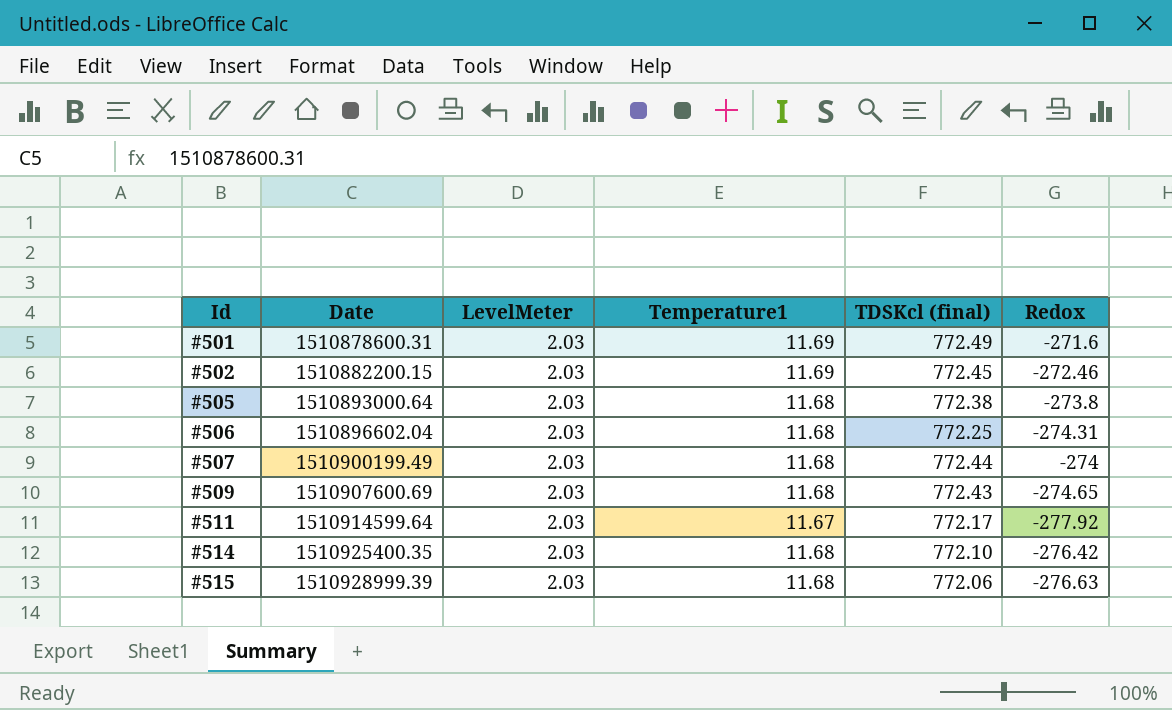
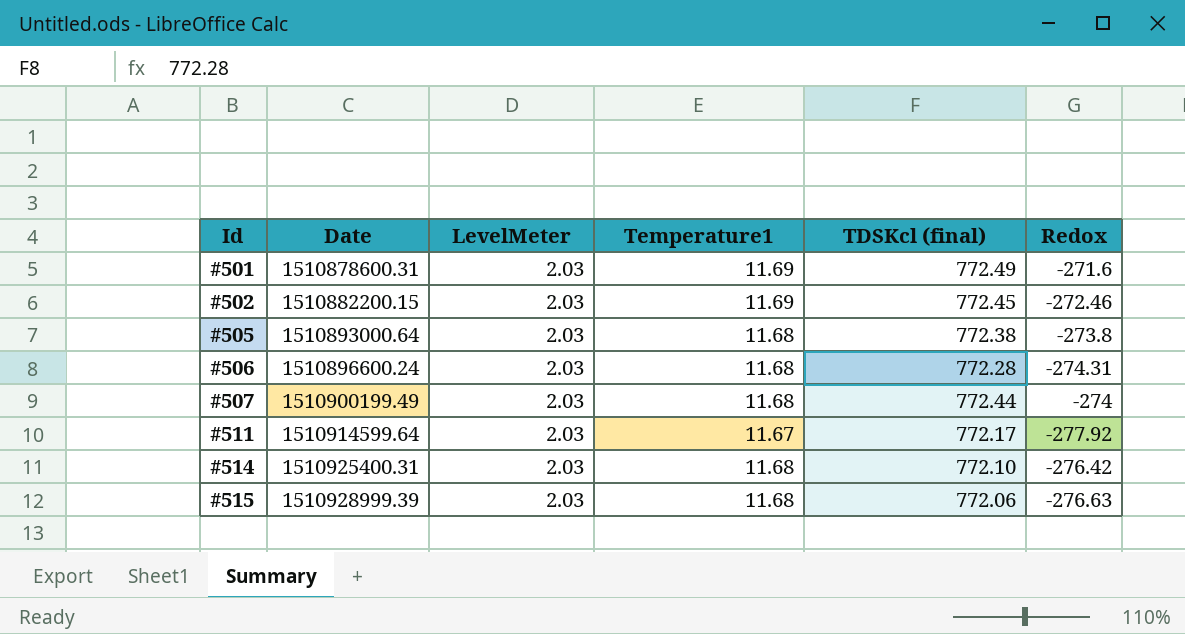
row #509: 1510907600.69 | 2.03 | 11.68 | 772.43 | -274.65 -> none
#506 | Date: 1510896602.04 -> 1510896600.24
#506 | TDSKcl (final): 772.25 -> 772.28
#514 | Date: 1510925400.35 -> 1510925400.31

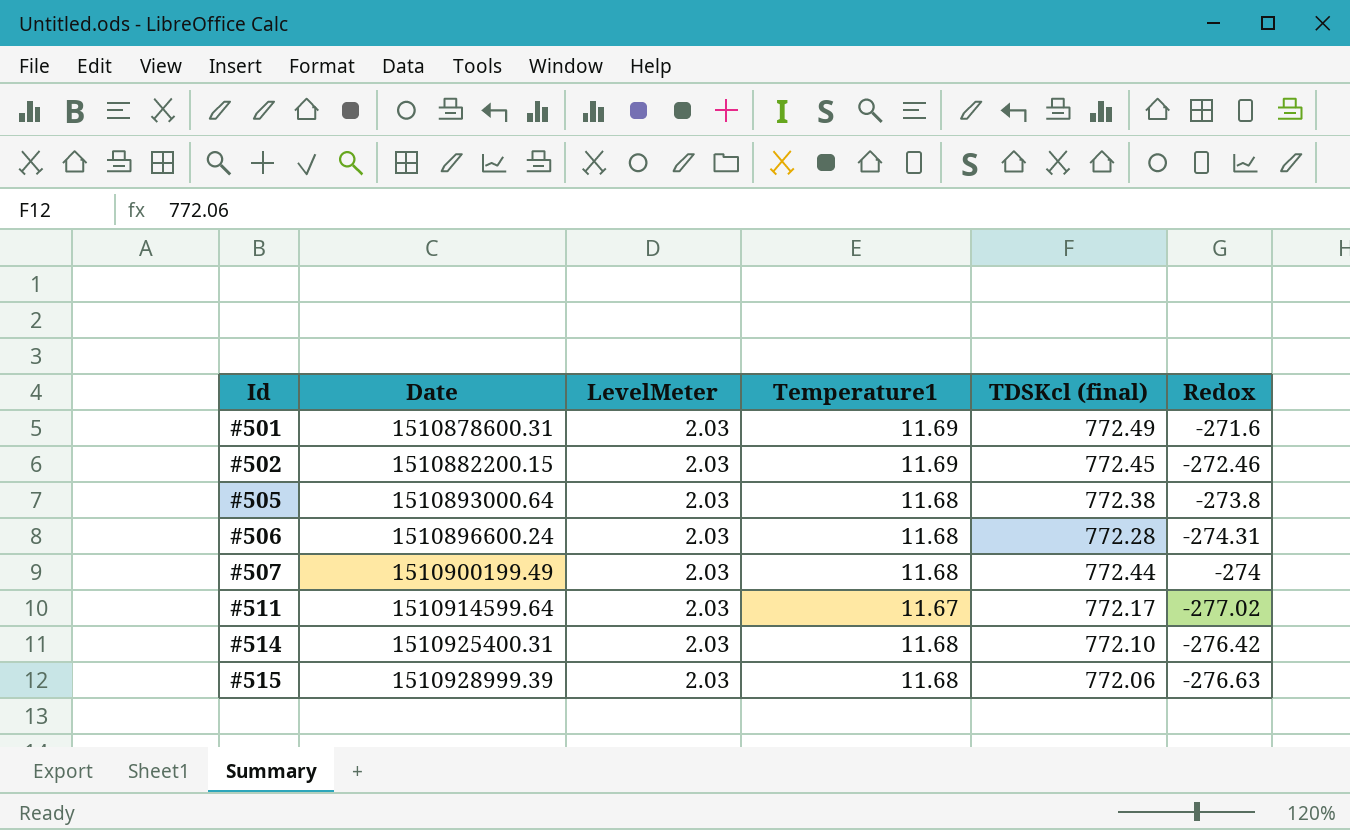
#511 | Redox: -277.92 -> -277.02

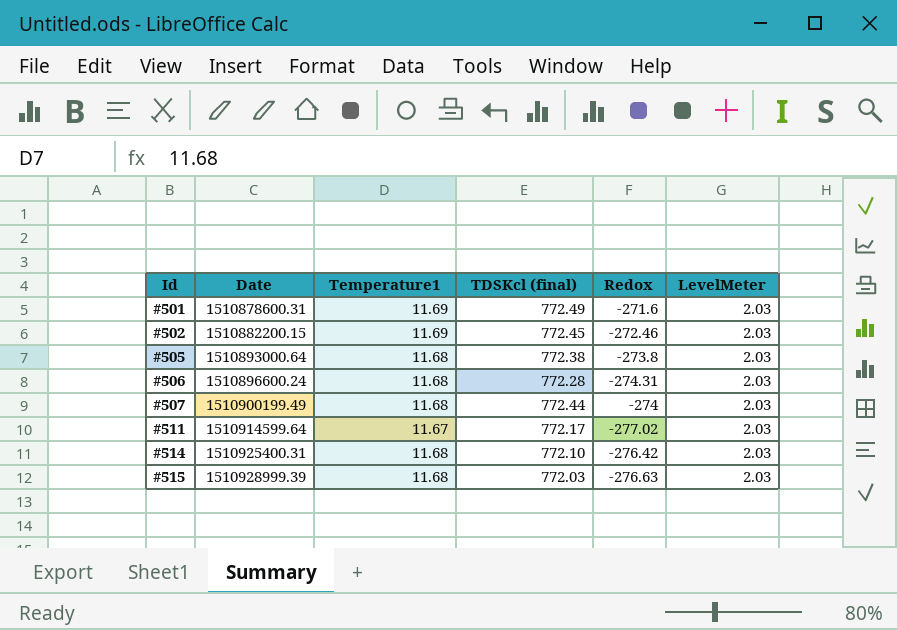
column LevelMeter | position: 3 -> 6
#515 | TDSKcl (final): 772.06 -> 772.03

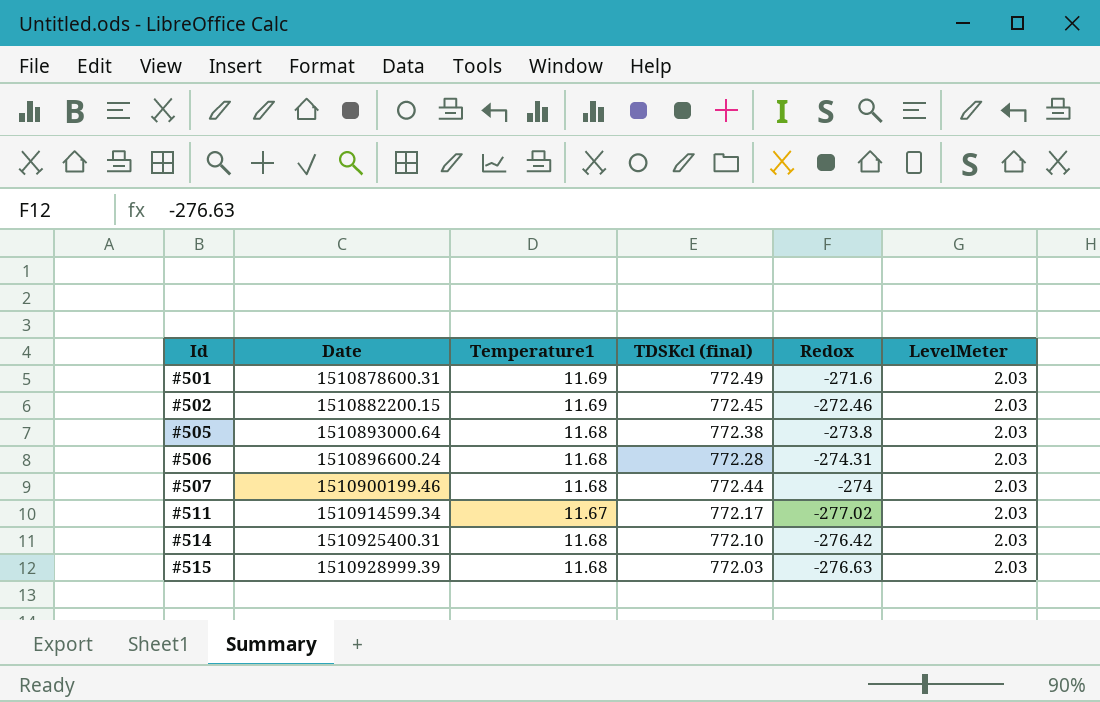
#507 | Date: 1510900199.49 -> 1510900199.46
#511 | Date: 1510914599.64 -> 1510914599.34

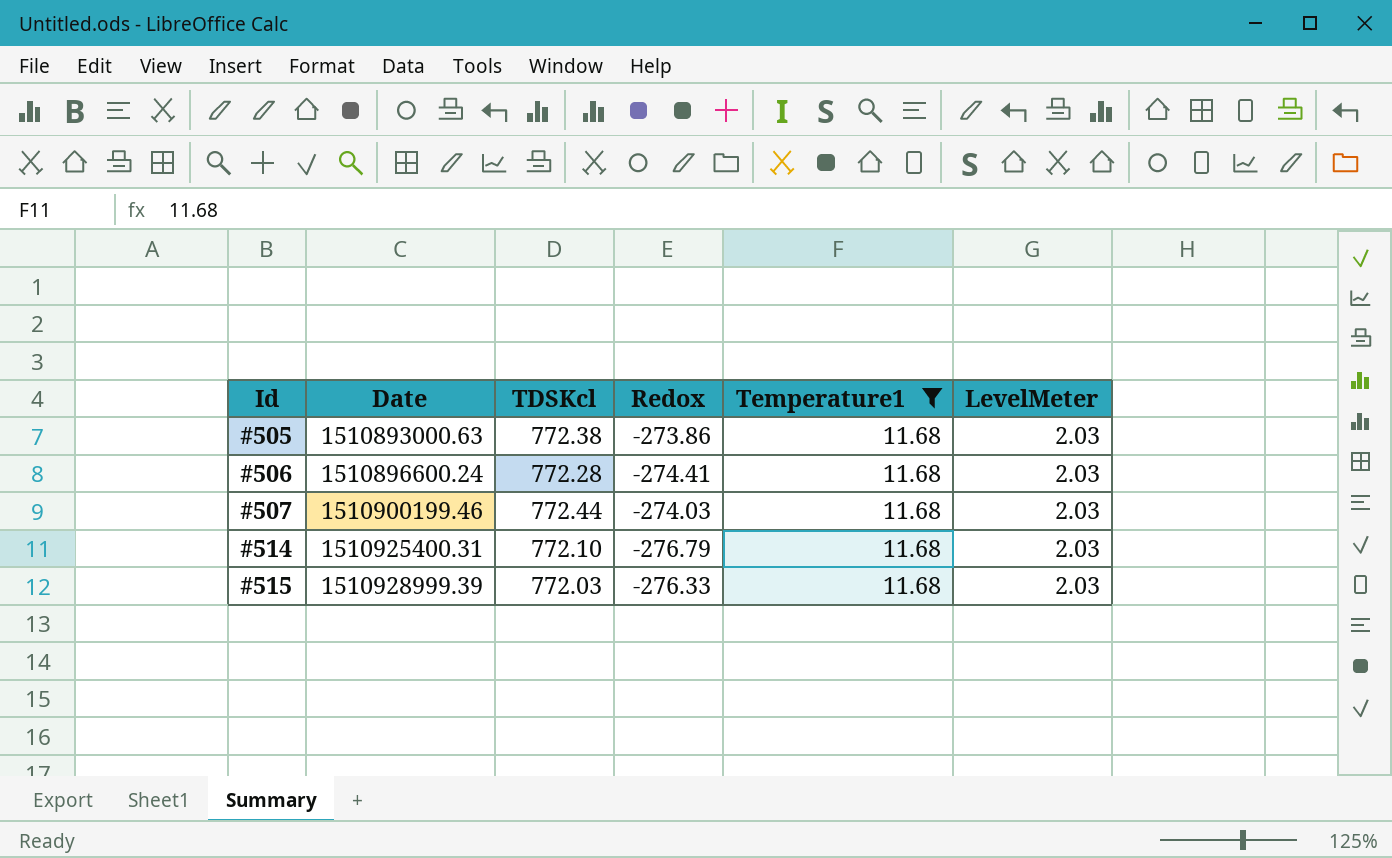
filter: none -> Temperature1 = 11.68
column name: TDSKcl (final) -> TDSKcl
column Temperature1 | position: 3 -> 5
#505 | Date: 1510893000.64 -> 1510893000.63
#505 | Redox: -273.8 -> -273.86
#506 | Redox: -274.31 -> -274.41
#507 | Redox: -274 -> -274.03
#514 | Redox: -276.42 -> -276.79
#515 | Redox: -276.63 -> -276.33

